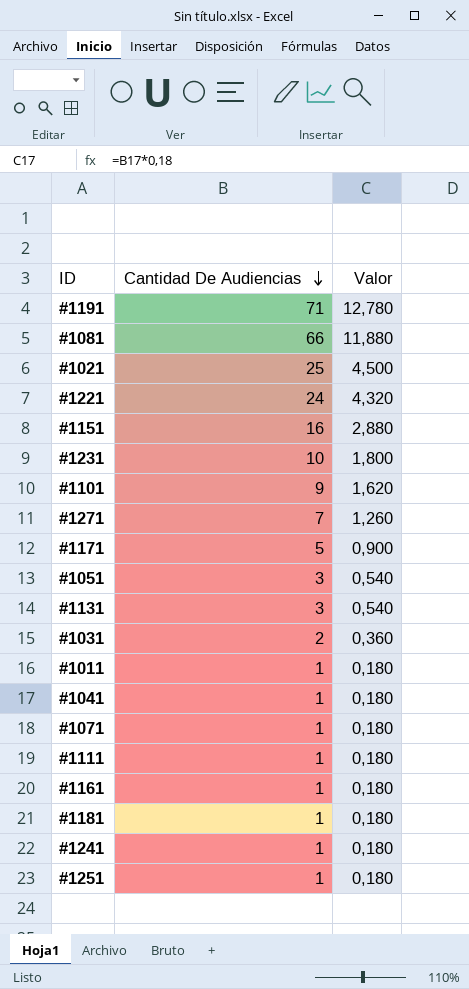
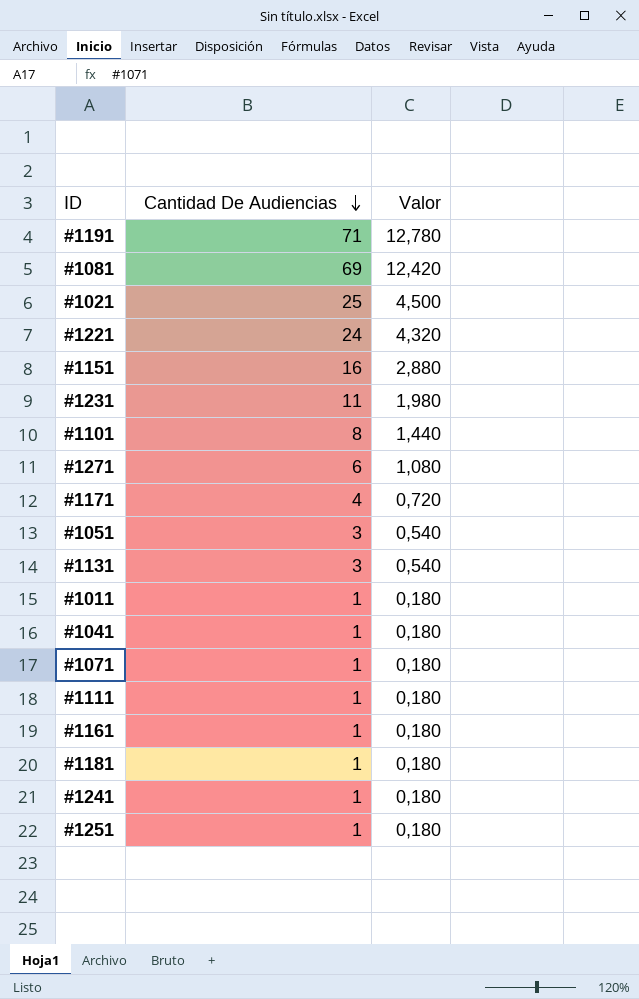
row #1031: 2 | 0,360 -> none
#1081 | Cantidad De Audiencias: 66 -> 69
#1081 | Valor: 11,880 -> 12,420
#1231 | Cantidad De Audiencias: 10 -> 11
#1231 | Valor: 1,800 -> 1,980
#1101 | Cantidad De Audiencias: 9 -> 8
#1101 | Valor: 1,620 -> 1,440
#1271 | Cantidad De Audiencias: 7 -> 6
#1271 | Valor: 1,260 -> 1,080
#1171 | Cantidad De Audiencias: 5 -> 4
#1171 | Valor: 0,900 -> 0,720

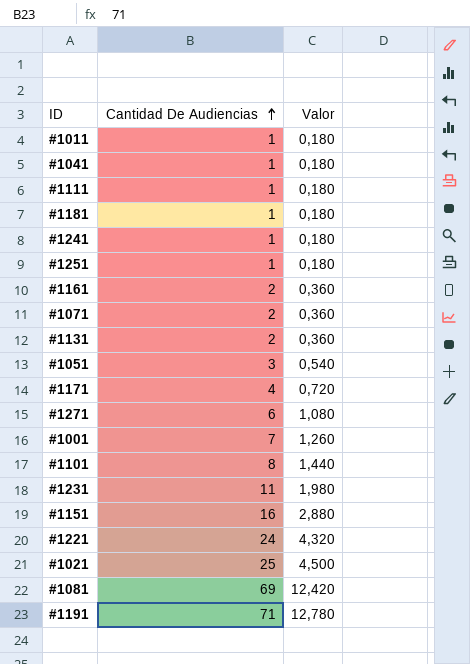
row order: Cantidad De Audiencias descending -> Cantidad De Audiencias ascending
#1161 | Cantidad De Audiencias: 1 -> 2
#1161 | Valor: 0,180 -> 0,360
#1071 | Cantidad De Audiencias: 1 -> 2
#1071 | Valor: 0,180 -> 0,360
#1131 | Cantidad De Audiencias: 3 -> 2
#1131 | Valor: 0,540 -> 0,360
row #1001: none -> 7 | 1,260

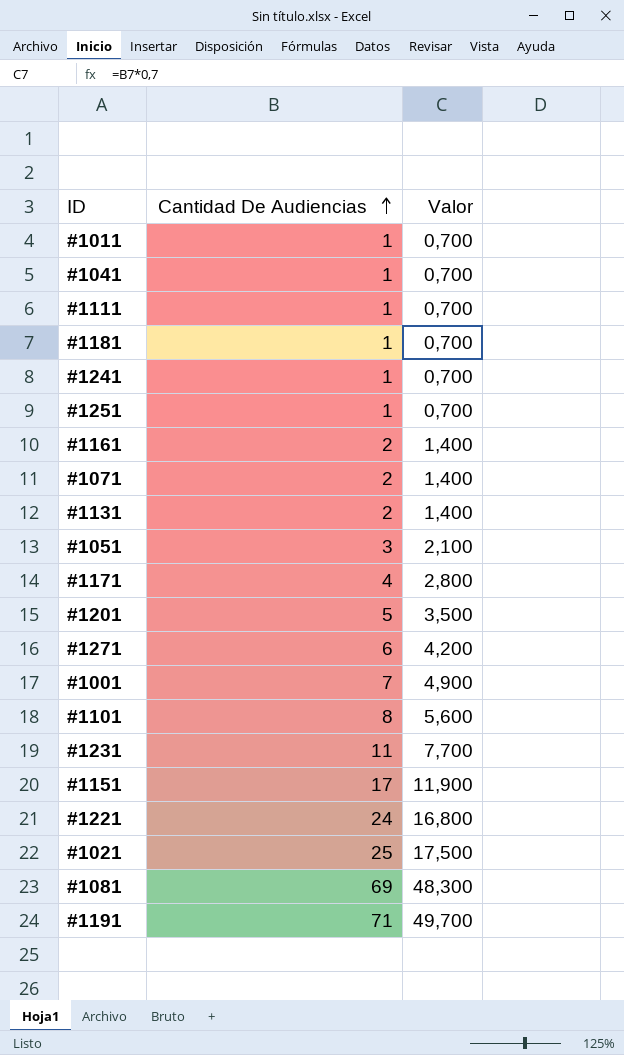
column Valor | formula: [Cantidad De Audiencias] * 0,18 -> [Cantidad De Audiencias] * 0,7
row #1201: none -> 5 | 3,500
#1151 | Cantidad De Audiencias: 16 -> 17

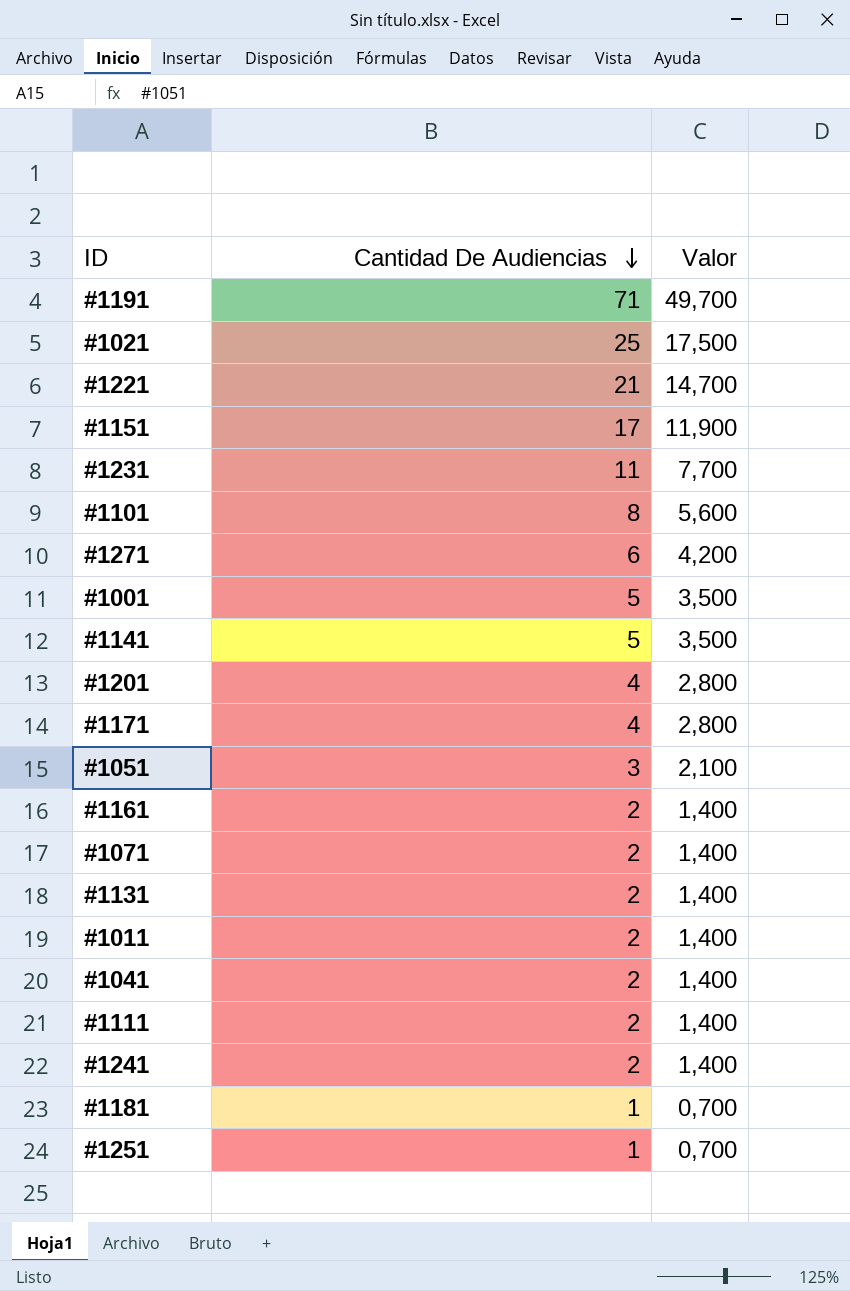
row order: Cantidad De Audiencias ascending -> Cantidad De Audiencias descending
row #1081: 69 | 48,300 -> none
#1221 | Cantidad De Audiencias: 24 -> 21
#1221 | Valor: 16,800 -> 14,700
#1001 | Cantidad De Audiencias: 7 -> 5
#1001 | Valor: 4,900 -> 3,500
row #1141: none -> 5 | 3,500
#1201 | Cantidad De Audiencias: 5 -> 4
#1201 | Valor: 3,500 -> 2,800
#1011 | Cantidad De Audiencias: 1 -> 2
#1011 | Valor: 0,700 -> 1,400
#1041 | Cantidad De Audiencias: 1 -> 2
#1041 | Valor: 0,700 -> 1,400
#1111 | Cantidad De Audiencias: 1 -> 2
#1111 | Valor: 0,700 -> 1,400
#1241 | Cantidad De Audiencias: 1 -> 2
#1241 | Valor: 0,700 -> 1,400

